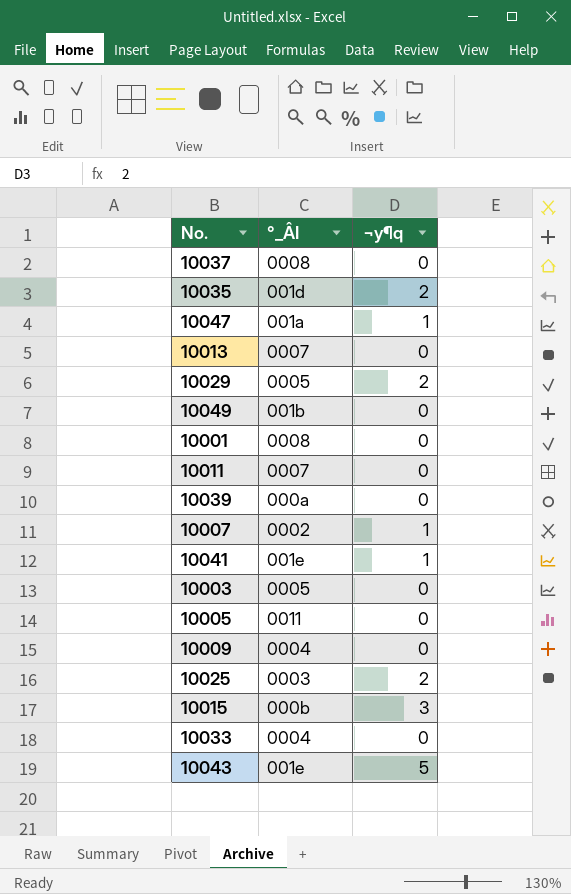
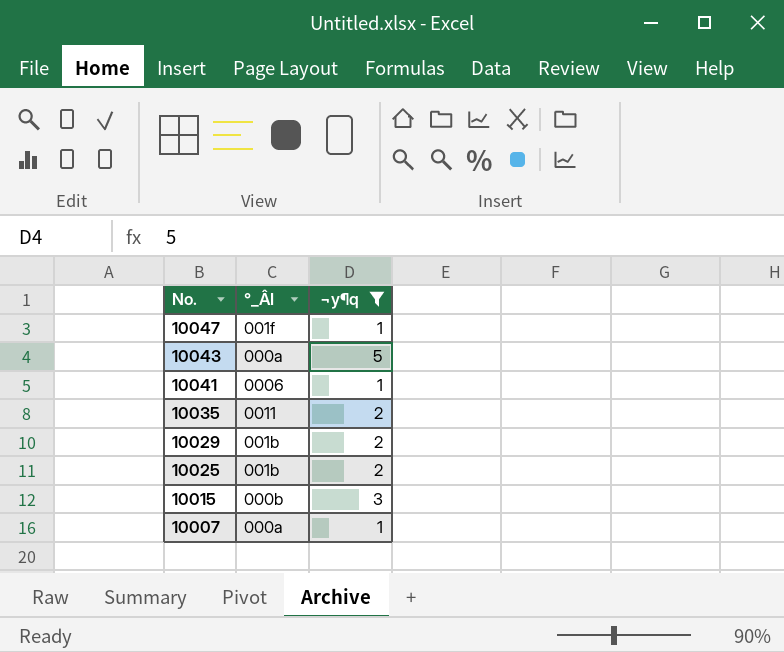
filter: none -> ¬y¶q != 0
row order: none -> No. descending
10047 | °_ÂI: 001a -> 001f
10043 | °_ÂI: 001e -> 000a
10041 | °_ÂI: 001e -> 0006
10035 | °_ÂI: 001d -> 0011
10029 | °_ÂI: 0005 -> 001b
10025 | °_ÂI: 0003 -> 001b
10007 | °_ÂI: 0002 -> 000a

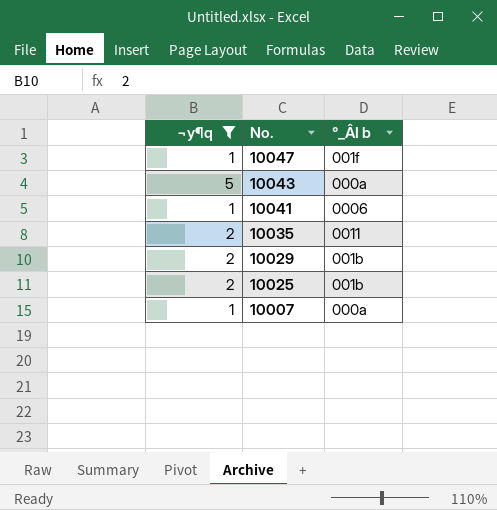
column ¬y¶q | position: 3 -> 1
column name: °_ÂI -> °_ÂI b
row 10015: 000b | 3 -> none

